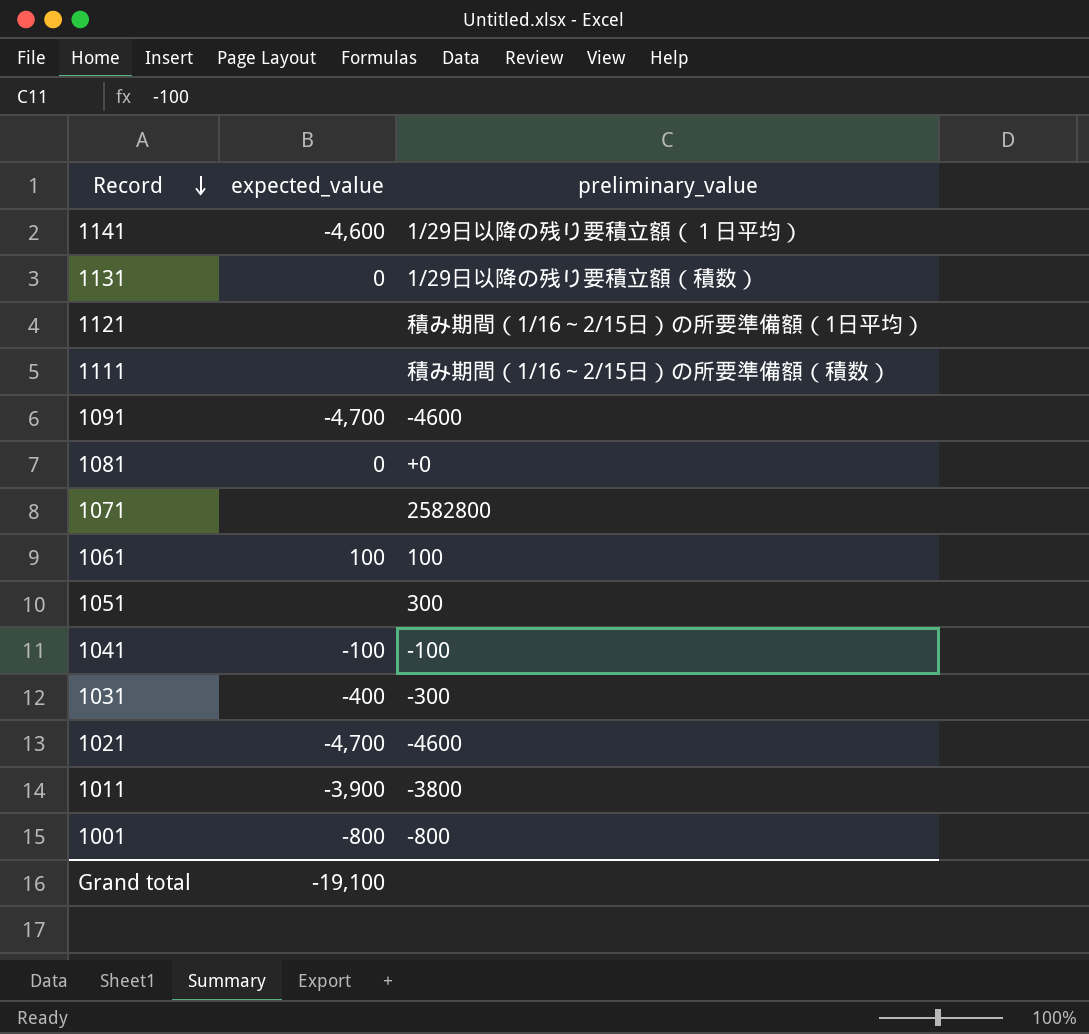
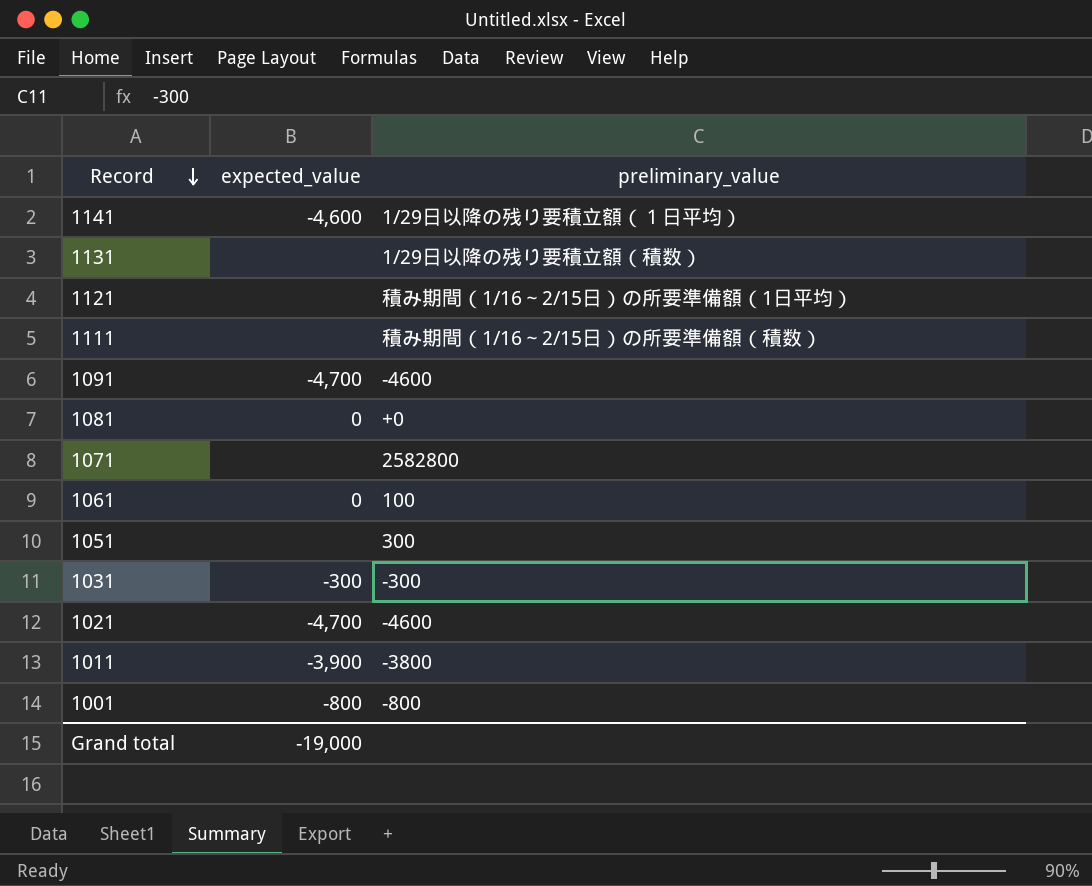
row 1041: -100 | -100 -> none
1131 | expected_value: 0 -> none
1061 | expected_value: 100 -> 0
1031 | expected_value: -400 -> -300
Grand total | expected_value: -19,100 -> -19,000

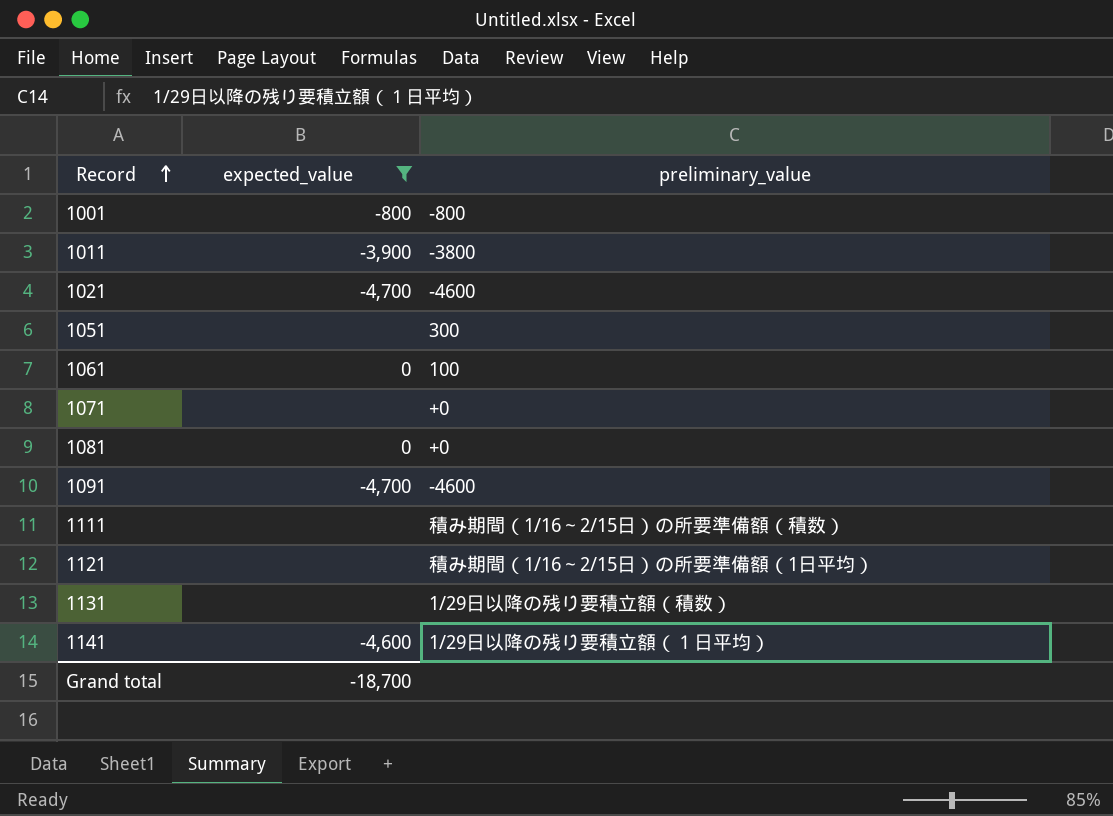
filter: none -> expected_value != -300
row order: Record descending -> Record ascending
1071 | preliminary_value: 2582800 -> +0
Grand total | expected_value: -19,000 -> -18,700

